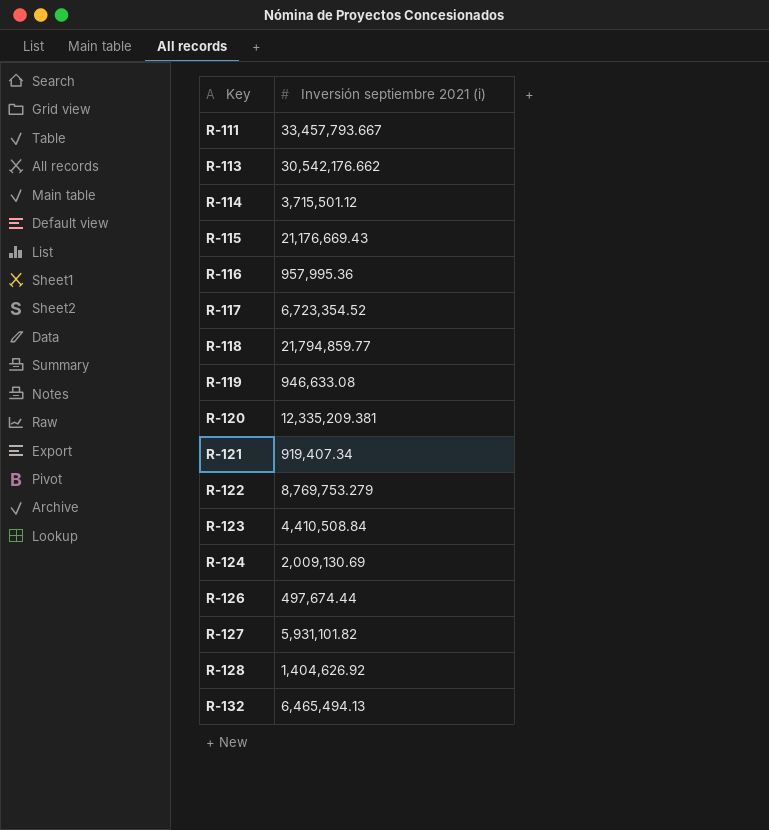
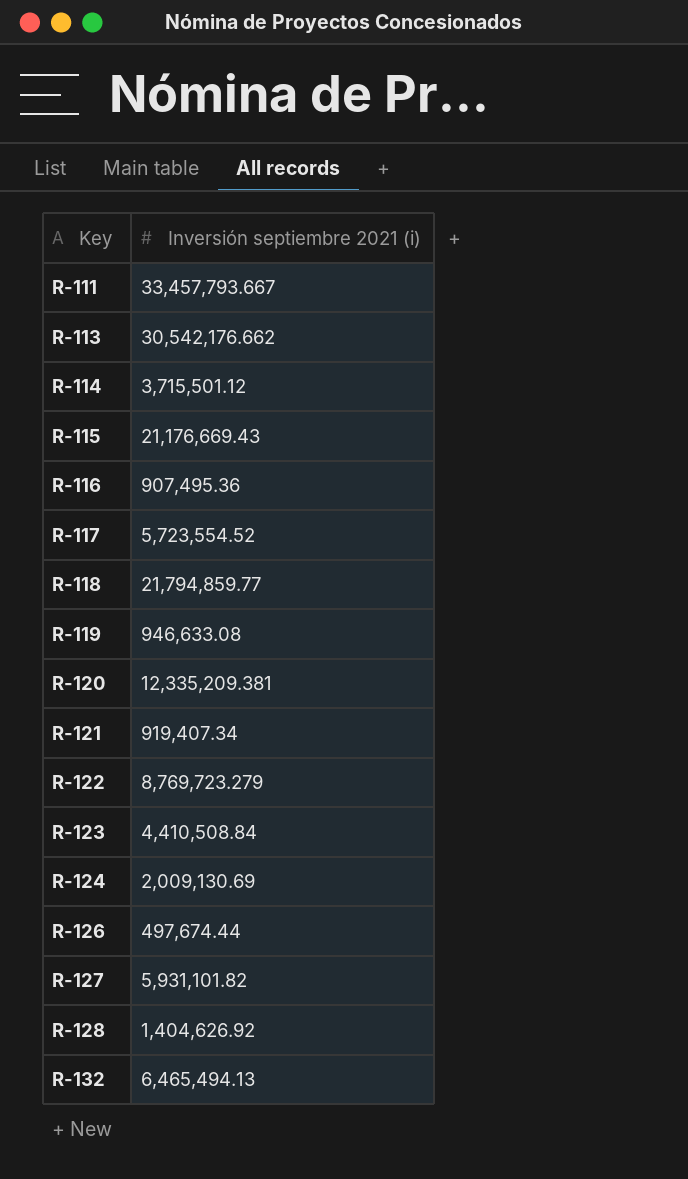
R-116 | Inversión septiembre 2021 (i): 957,995.36 -> 907,495.36
R-117 | Inversión septiembre 2021 (i): 6,723,354.52 -> 5,723,554.52
R-122 | Inversión septiembre 2021 (i): 8,769,753.279 -> 8,769,723.279

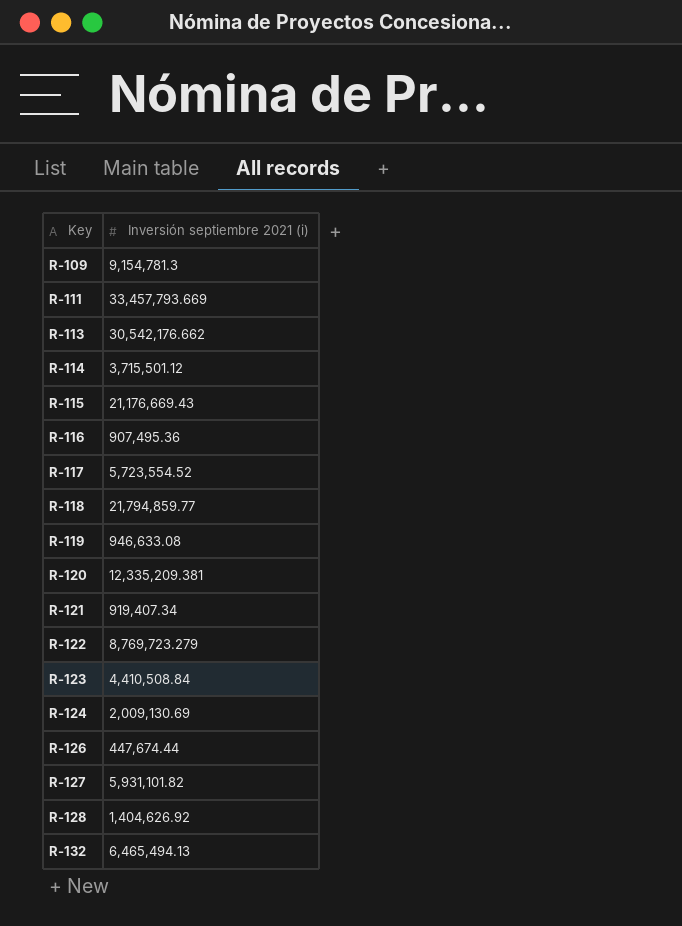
row R-109: none -> 9,154,781.3
R-111 | Inversión septiembre 2021 (i): 33,457,793.667 -> 33,457,793.669
R-126 | Inversión septiembre 2021 (i): 497,674.44 -> 447,674.44

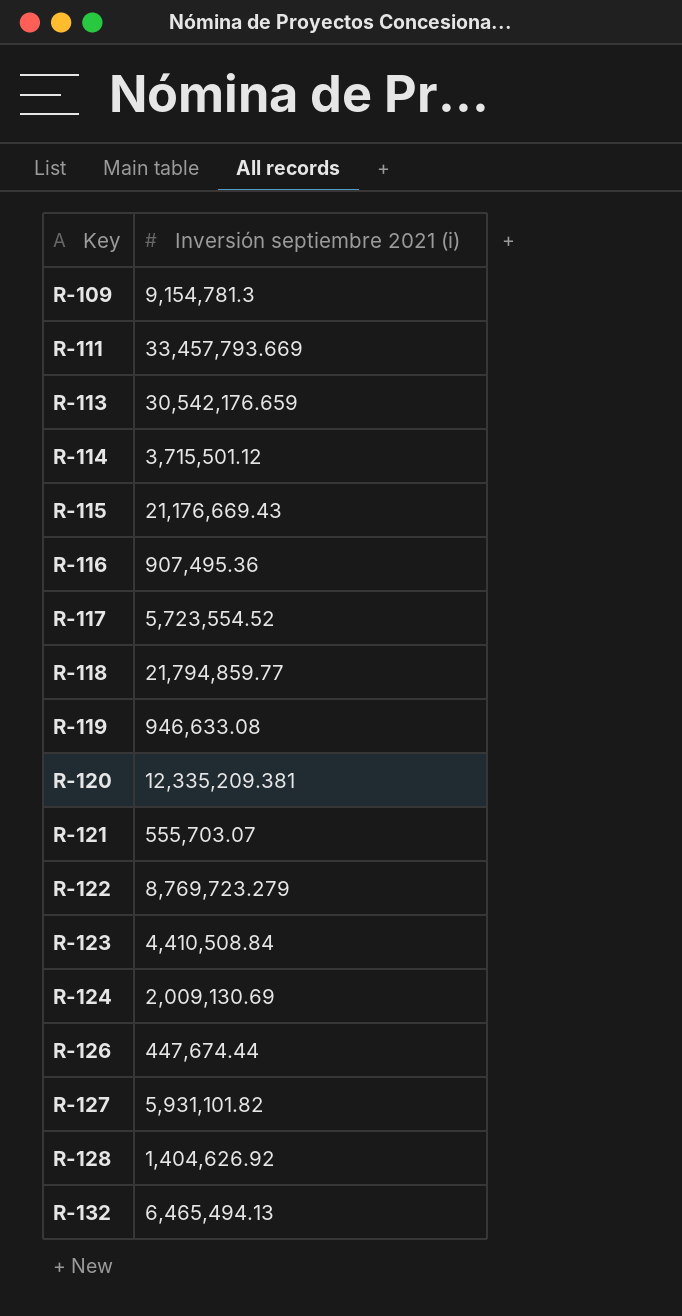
R-113 | Inversión septiembre 2021 (i): 30,542,176.662 -> 30,542,176.659
R-121 | Inversión septiembre 2021 (i): 919,407.34 -> 555,703.07

